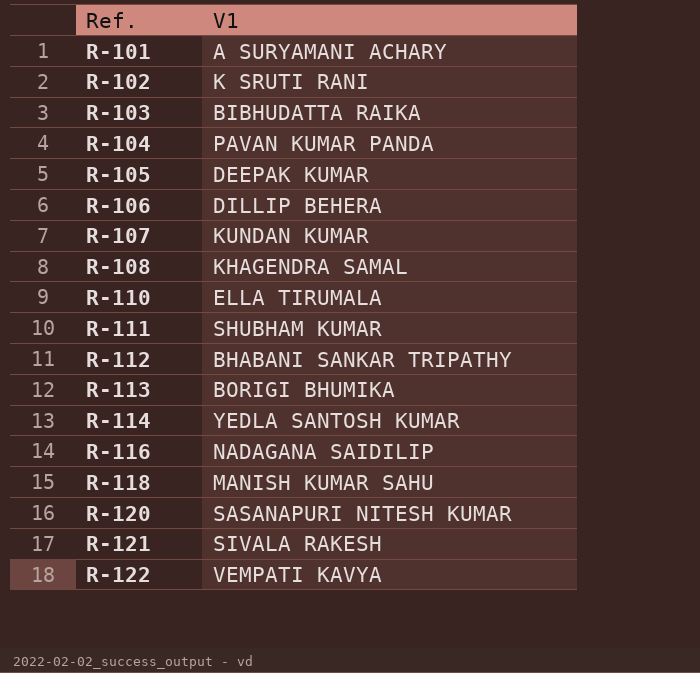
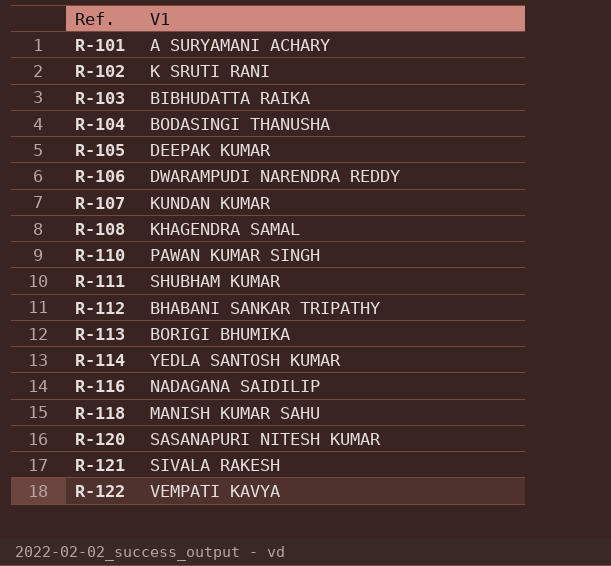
R-104 | V1: PAVAN KUMAR PANDA -> BODASINGI THANUSHA
R-106 | V1: DILLIP BEHERA -> DWARAMPUDI NARENDRA REDDY
R-110 | V1: ELLA TIRUMALA -> PAWAN KUMAR SINGH

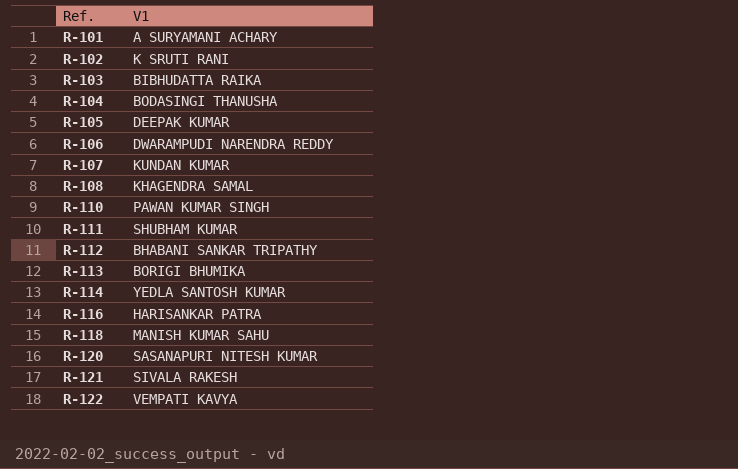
R-116 | V1: NADAGANA SAIDILIP -> HARISANKAR PATRA

